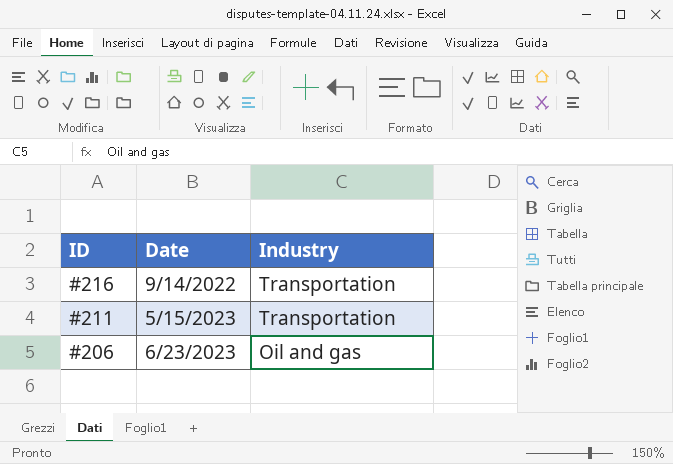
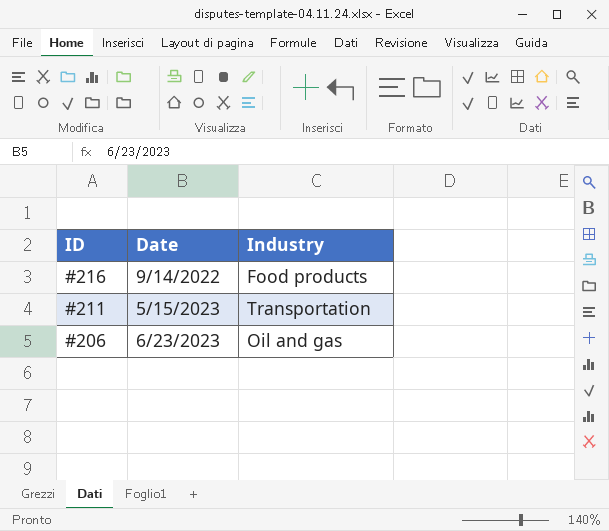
#216 | Industry: Transportation -> Food products

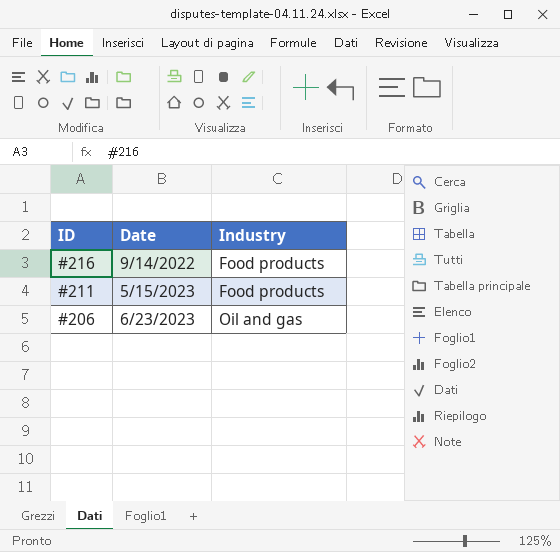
#211 | Industry: Transportation -> Food products

